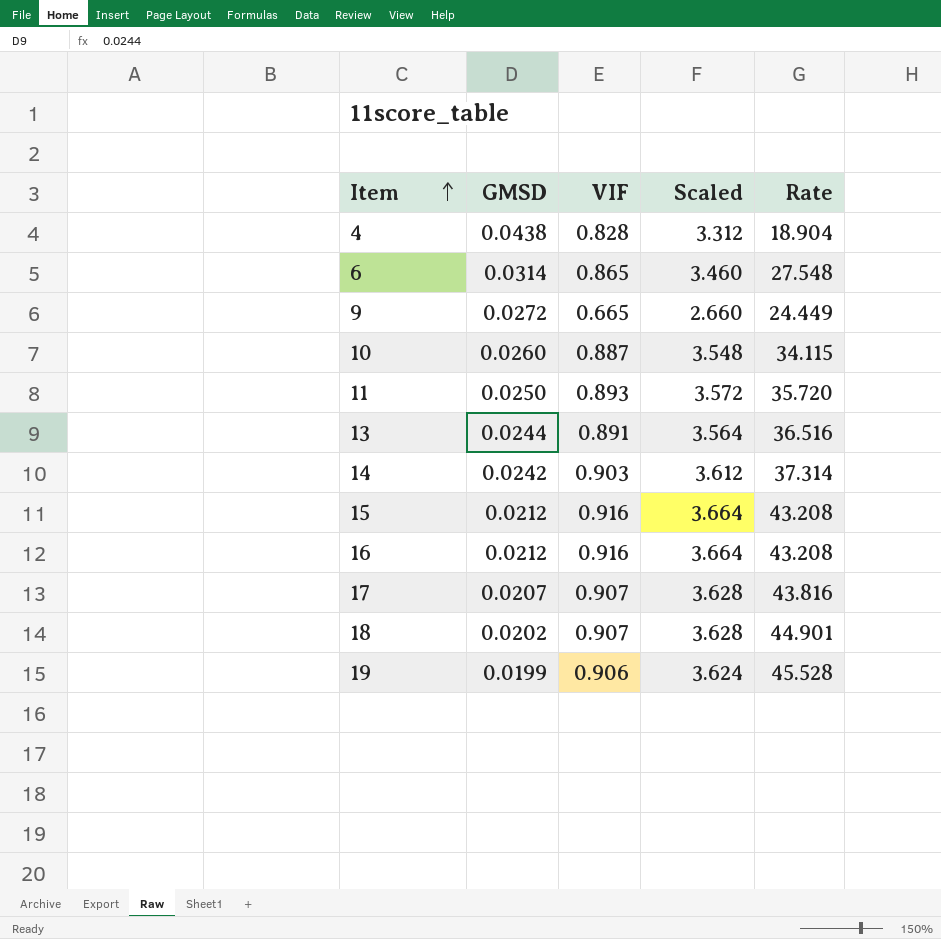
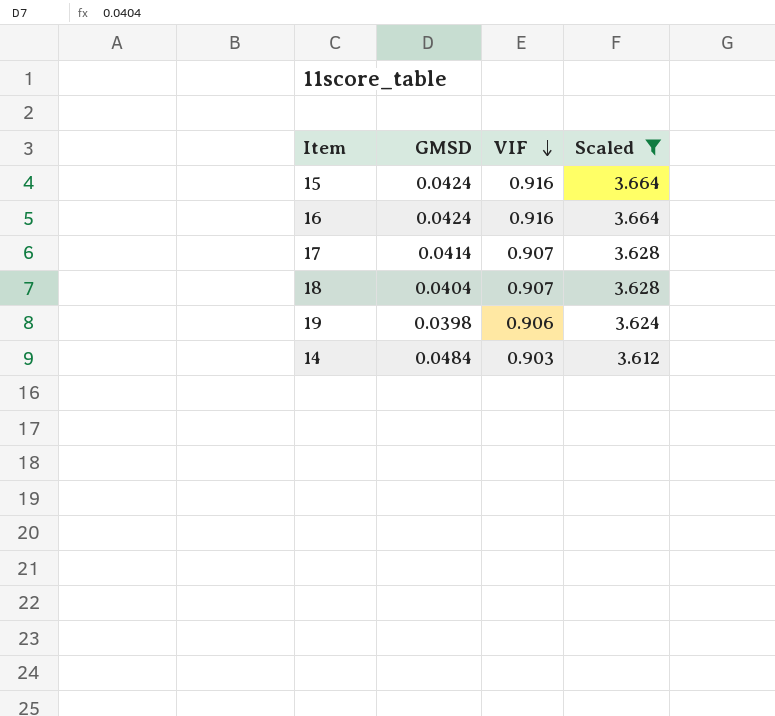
filter: none -> Scaled >= 3.612
row order: Item ascending -> VIF descending
column Rate | formula: [VIF] / [GMSD] -> none
15 | GMSD: 0.0212 -> 0.0424
16 | GMSD: 0.0212 -> 0.0424
17 | GMSD: 0.0207 -> 0.0414
18 | GMSD: 0.0202 -> 0.0404
19 | GMSD: 0.0199 -> 0.0398
14 | GMSD: 0.0242 -> 0.0484

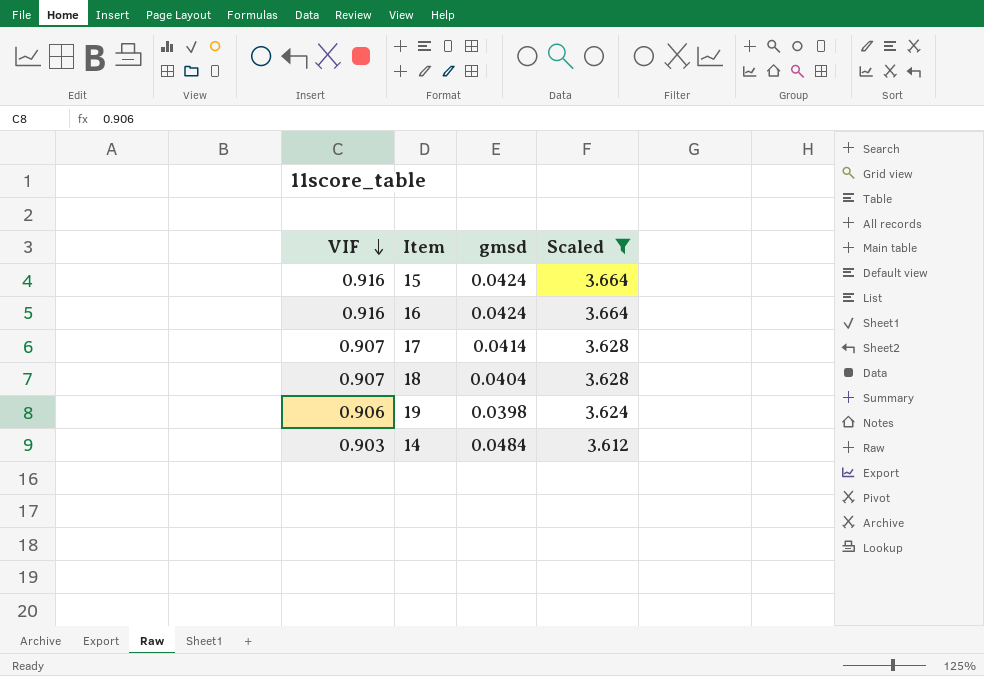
column VIF | position: 3 -> 1
column name: GMSD -> gmsd

